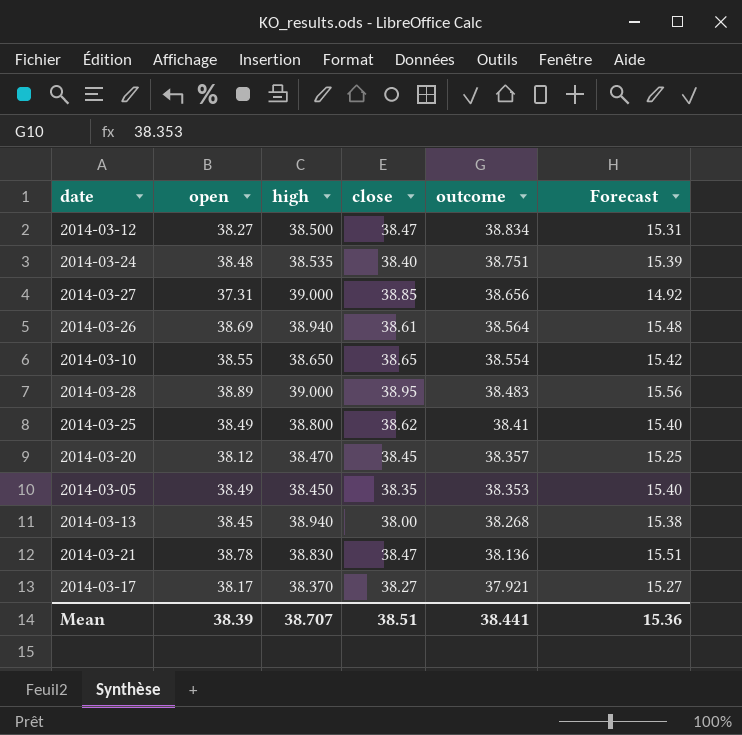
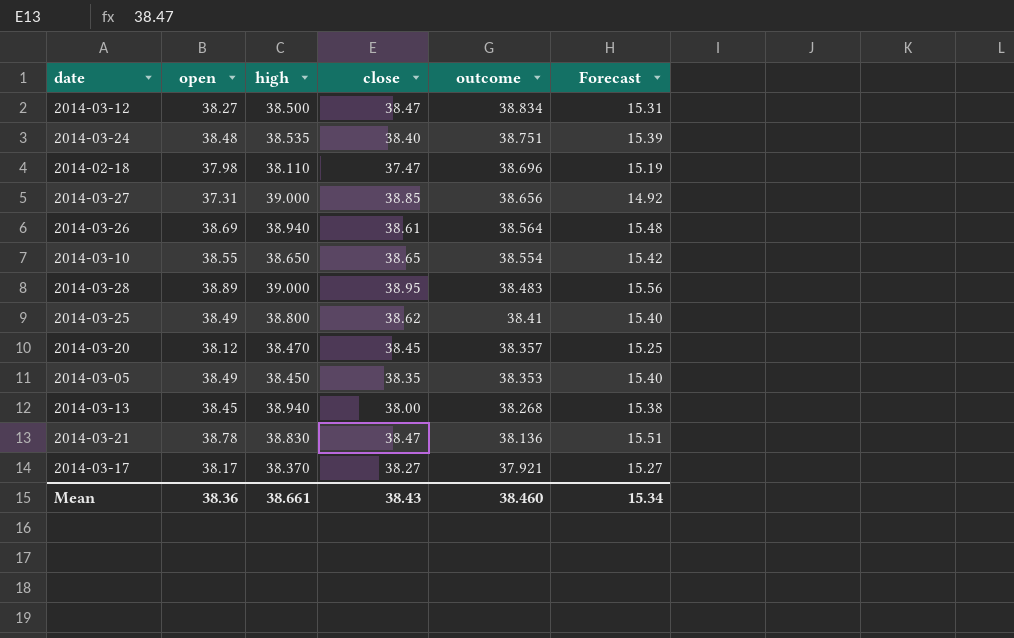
row 2014-02-18: none -> 37.98 | 38.110 | 37.47 | 38.696 | 15.19
Mean | open: 38.39 -> 38.36
Mean | high: 38.707 -> 38.661
Mean | close: 38.51 -> 38.43
Mean | outcome: 38.441 -> 38.460
Mean | Forecast: 15.36 -> 15.34

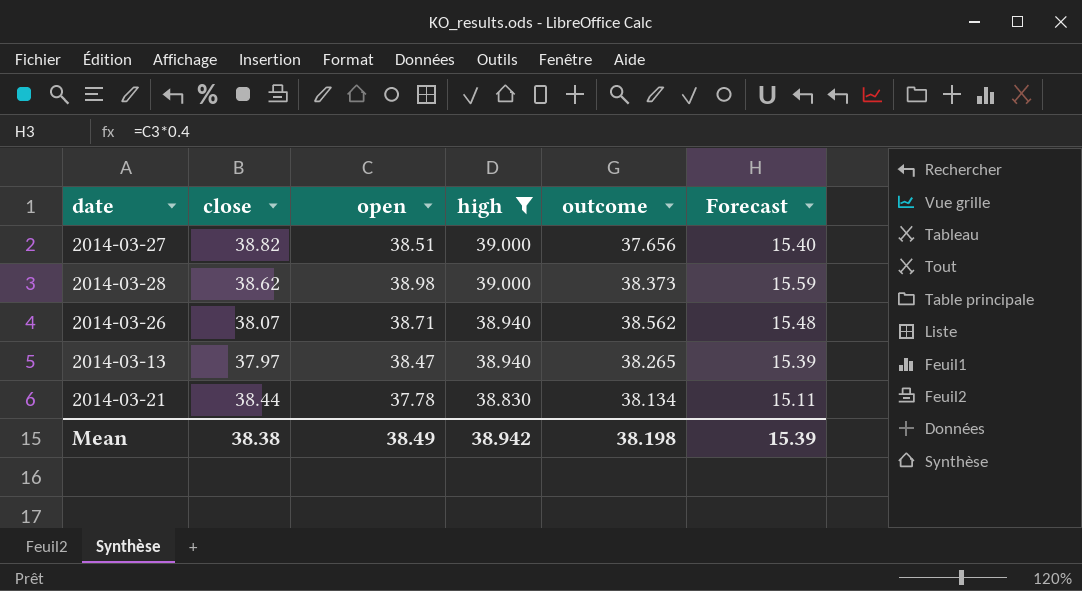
filter: none -> high >= 38.830
row order: outcome descending -> high descending
column close | position: 4 -> 2
2014-03-27 | close: 38.85 -> 38.82
2014-03-27 | open: 37.31 -> 38.51
2014-03-27 | outcome: 38.656 -> 37.656
2014-03-27 | Forecast: 14.92 -> 15.40
2014-03-28 | close: 38.95 -> 38.62
2014-03-28 | open: 38.89 -> 38.98
2014-03-28 | outcome: 38.483 -> 38.373
2014-03-28 | Forecast: 15.56 -> 15.59
2014-03-26 | close: 38.61 -> 38.07
2014-03-26 | open: 38.69 -> 38.71
2014-03-26 | outcome: 38.564 -> 38.562
2014-03-13 | close: 38.00 -> 37.97
2014-03-13 | open: 38.45 -> 38.47
2014-03-13 | outcome: 38.268 -> 38.265
2014-03-13 | Forecast: 15.38 -> 15.39
2014-03-21 | close: 38.47 -> 38.44
2014-03-21 | open: 38.78 -> 37.78
2014-03-21 | outcome: 38.136 -> 38.134
2014-03-21 | Forecast: 15.51 -> 15.11
Mean | close: 38.43 -> 38.38
Mean | open: 38.36 -> 38.49
Mean | high: 38.661 -> 38.942
Mean | outcome: 38.460 -> 38.198
Mean | Forecast: 15.34 -> 15.39

